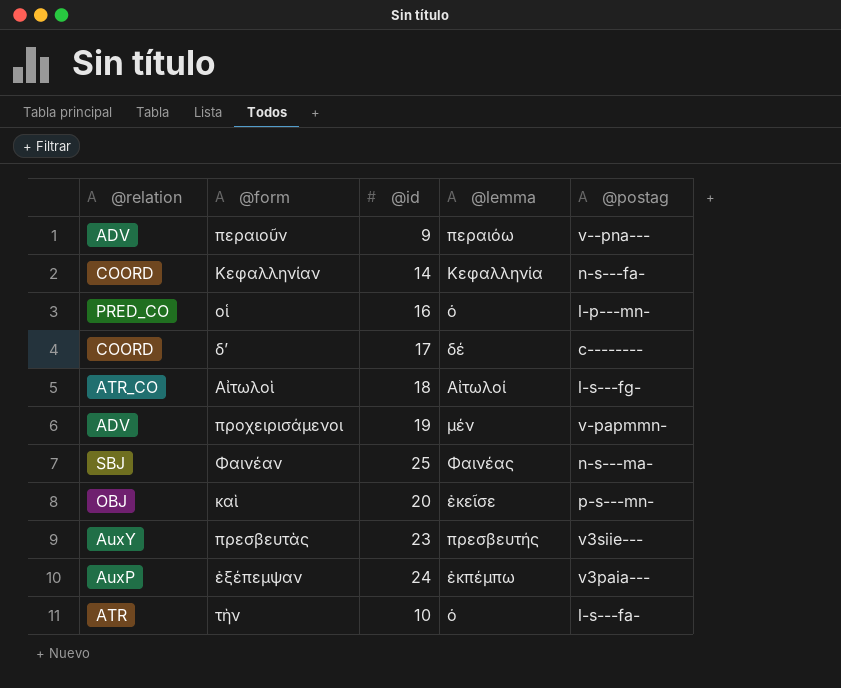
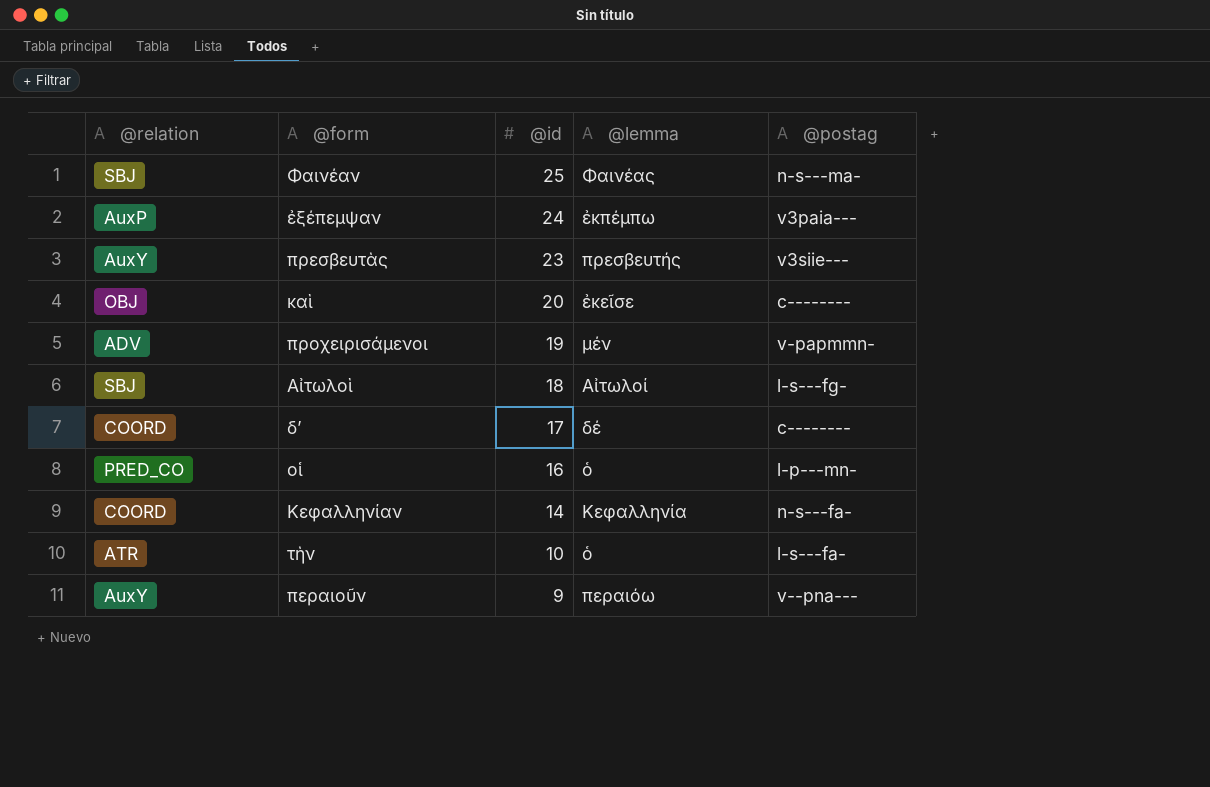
row order: none -> @id descending
καὶ | @postag: p-s---mn- -> c--------
Αἰτωλοὶ | @relation: ATR_CO -> SBJ
περαιοῦν | @relation: ADV -> AuxY

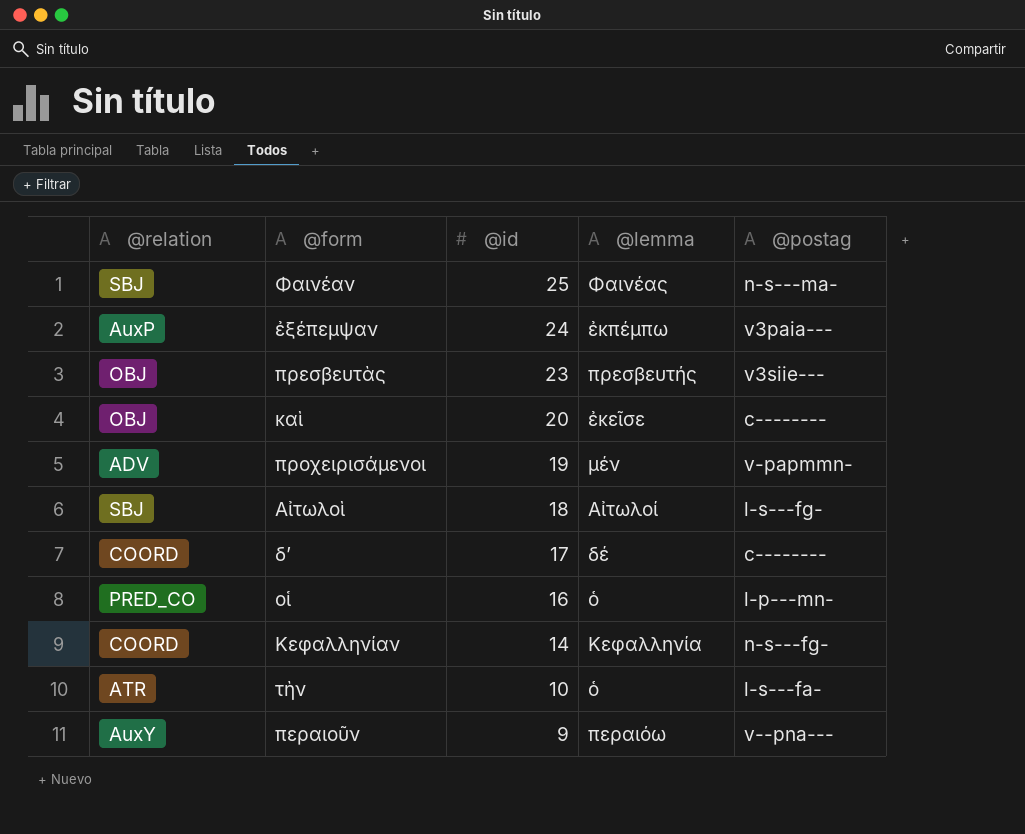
πρεσβευτὰς | @relation: AuxY -> OBJ
Κεφαλληνίαν | @postag: n-s---fa- -> n-s---fg-

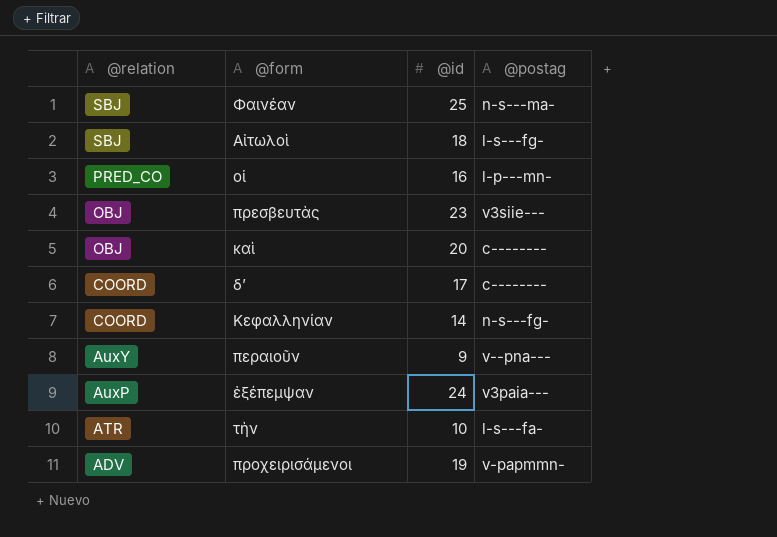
row order: @id descending -> @relation descending
column @lemma | position: 4 -> none

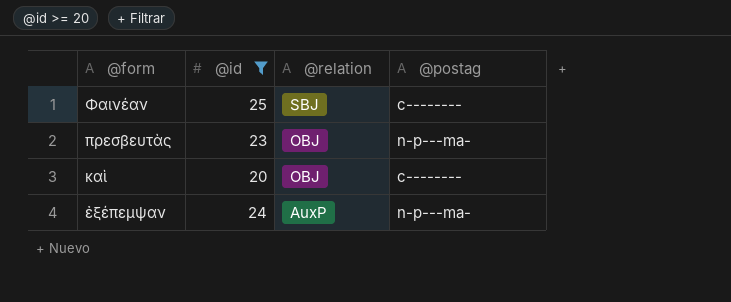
filter: none -> @id >= 20
column @relation | position: 1 -> 3
Φαινέαν | @postag: n-s---ma- -> c--------
πρεσβευτὰς | @postag: v3siie--- -> n-p---ma-
ἐξέπεμψαν | @postag: v3paia--- -> n-p---ma-

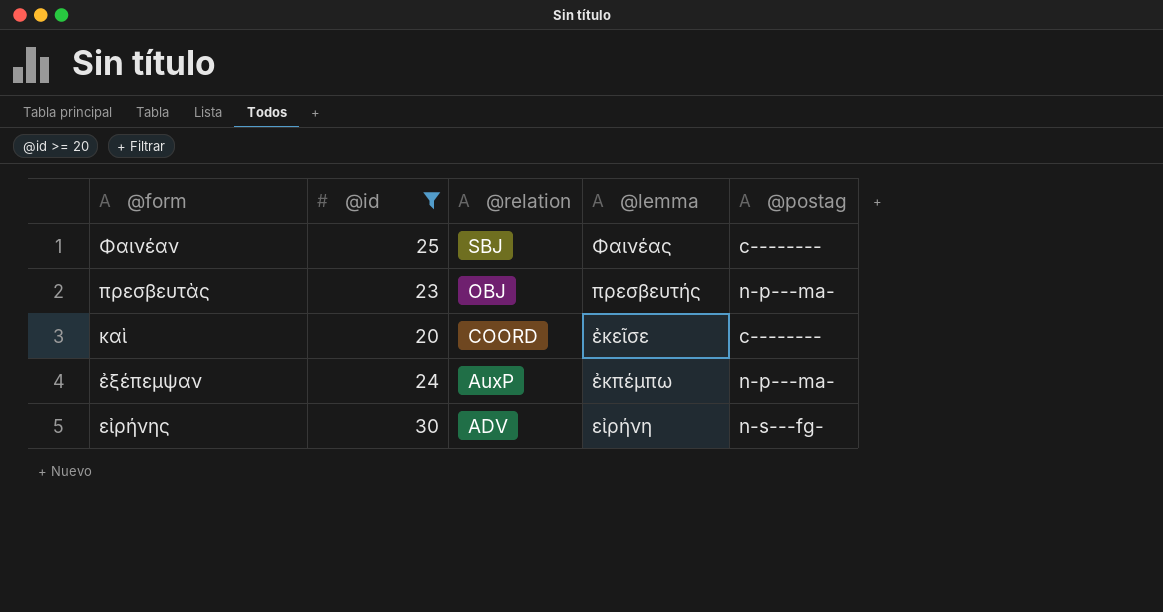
column @lemma | position: none -> 4
καὶ | @relation: OBJ -> COORD
row εἰρήνης: none -> 30 | ADV | εἰρήνη | n-s---fg-

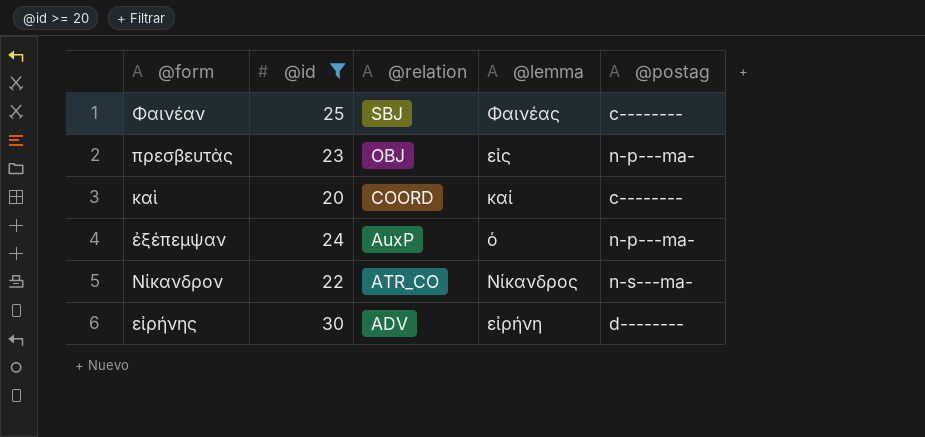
πρεσβευτὰς | @lemma: πρεσβευτής -> εἰς
καὶ | @lemma: ἐκεῖσε -> καί
ἐξέπεμψαν | @lemma: ἐκπέμπω -> ὁ
row Νίκανδρον: none -> 22 | ATR_CO | Νίκανδρος | n-s---ma-
εἰρήνης | @postag: n-s---fg- -> d--------

